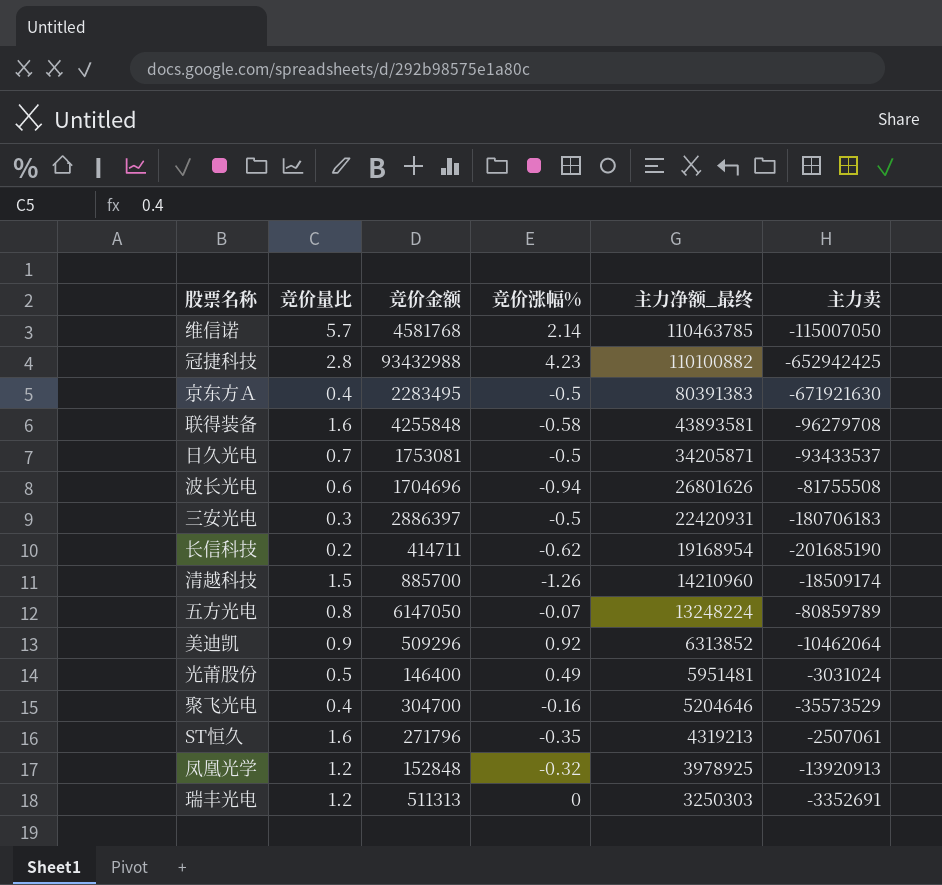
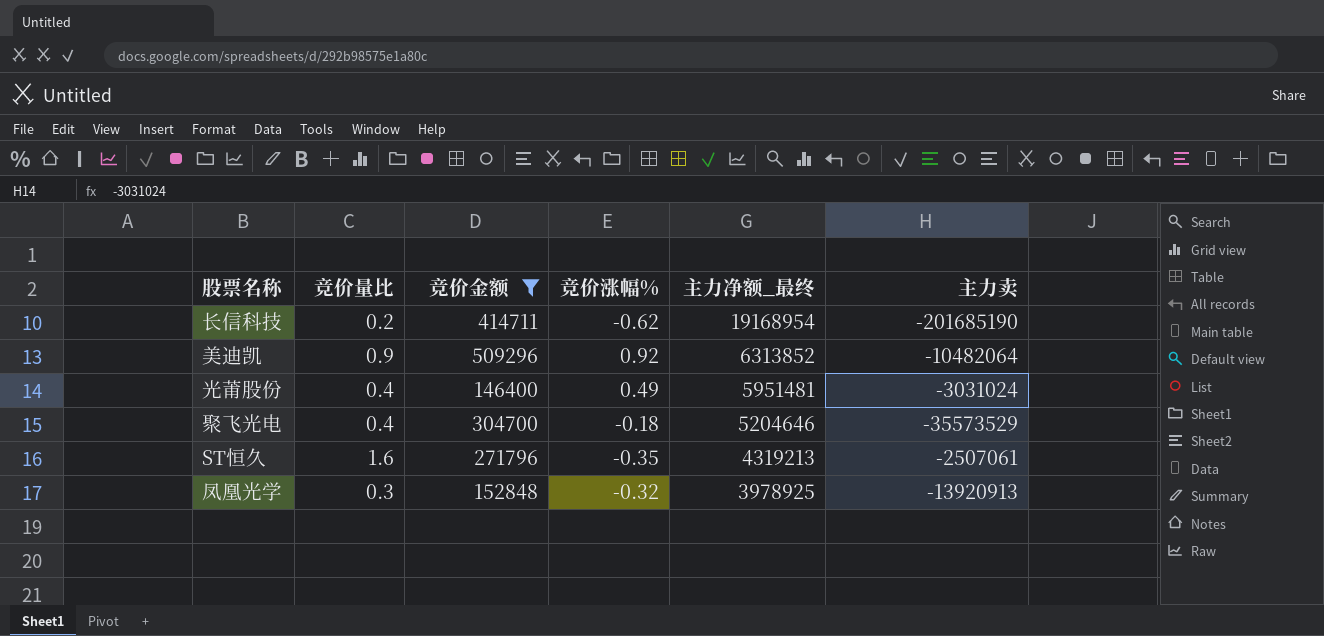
filter: none -> 竞价金额 <= 509296
美迪凯 | 主力卖: -10462064 -> -10482064
光莆股份 | 竞价量比: 0.5 -> 0.4
聚飞光电 | 竞价涨幅%: -0.16 -> -0.18
凤凰光学 | 竞价量比: 1.2 -> 0.3

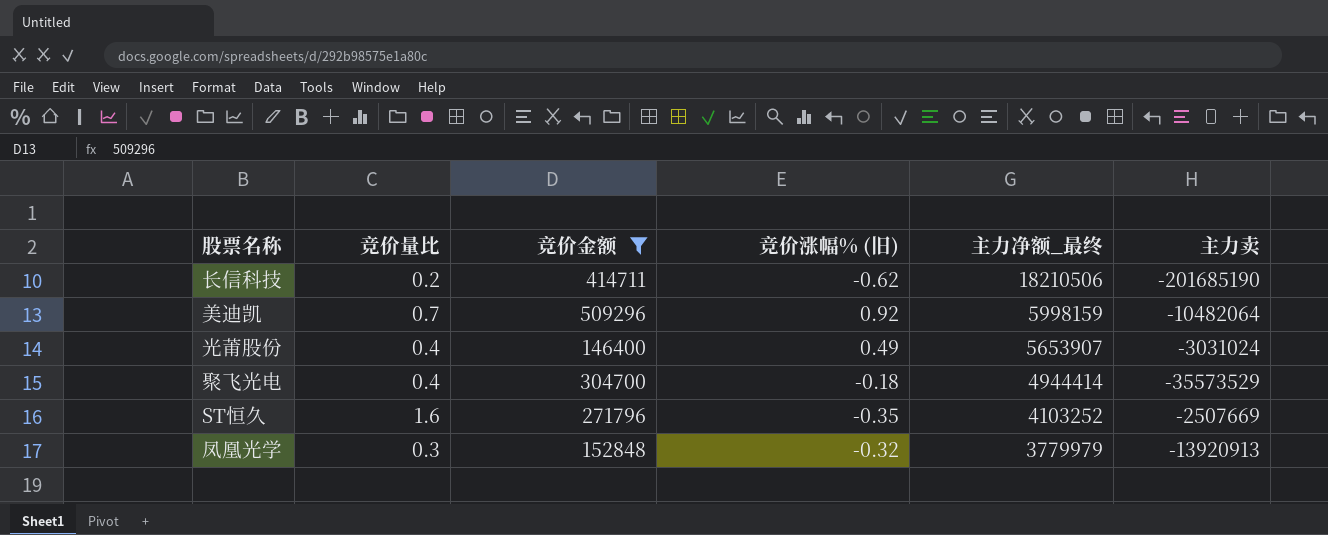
column name: 竞价涨幅% -> 竞价涨幅% (旧)
长信科技 | 主力净额_最终: 19168954 -> 18210506
美迪凯 | 竞价量比: 0.9 -> 0.7
美迪凯 | 主力净额_最终: 6313852 -> 5998159
光莆股份 | 主力净额_最终: 5951481 -> 5653907
聚飞光电 | 主力净额_最终: 5204646 -> 4944414
ST恒久 | 主力净额_最终: 4319213 -> 4103252
ST恒久 | 主力卖: -2507061 -> -2507669
凤凰光学 | 主力净额_最终: 3978925 -> 3779979

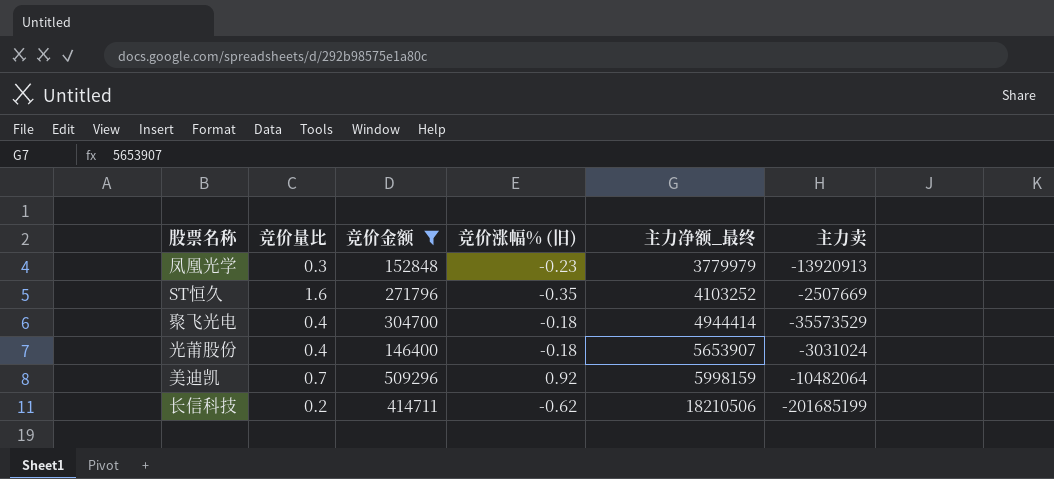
row order: 主力净额_最终 descending -> 主力净额_最终 ascending
凤凰光学 | 竞价涨幅% (旧): -0.32 -> -0.23
光莆股份 | 竞价涨幅% (旧): 0.49 -> -0.18
长信科技 | 主力卖: -201685190 -> -201685199

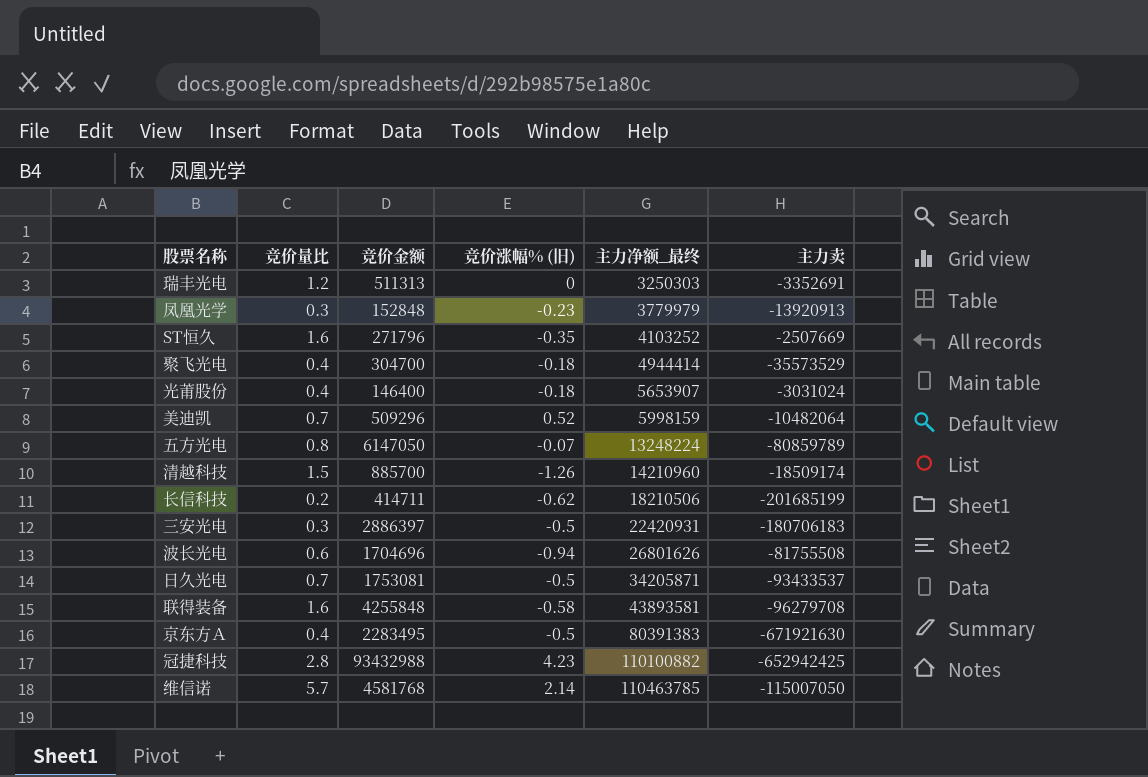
filter: 竞价金额 <= 509296 -> none
美迪凯 | 竞价涨幅% (旧): 0.92 -> 0.52

